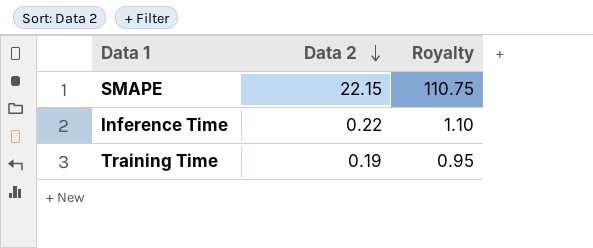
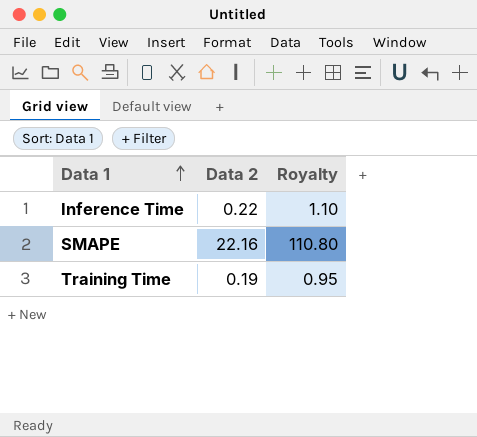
row order: Data 2 descending -> Data 1 ascending
SMAPE | Data 2: 22.15 -> 22.16
SMAPE | Royalty: 110.75 -> 110.80

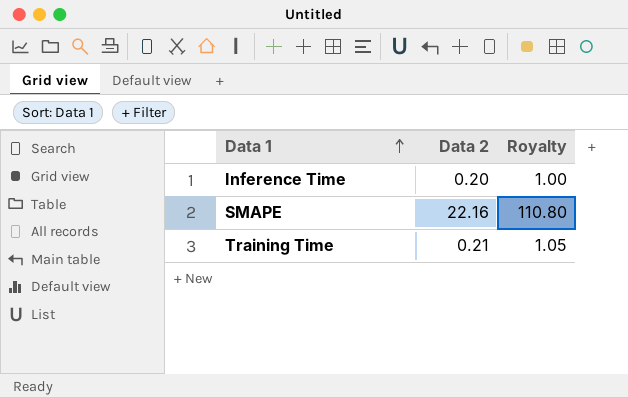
Inference Time | Data 2: 0.22 -> 0.20
Inference Time | Royalty: 1.10 -> 1.00
Training Time | Data 2: 0.19 -> 0.21
Training Time | Royalty: 0.95 -> 1.05

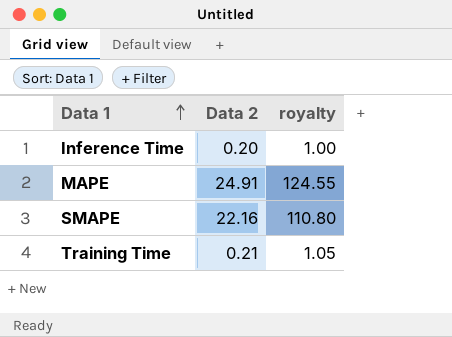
column name: Royalty -> royalty
row MAPE: none -> 24.91 | 124.55

